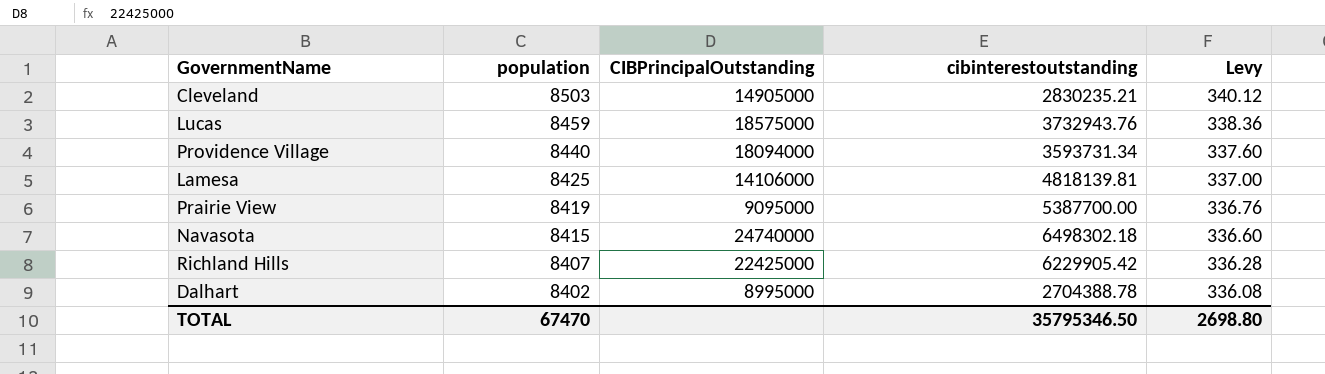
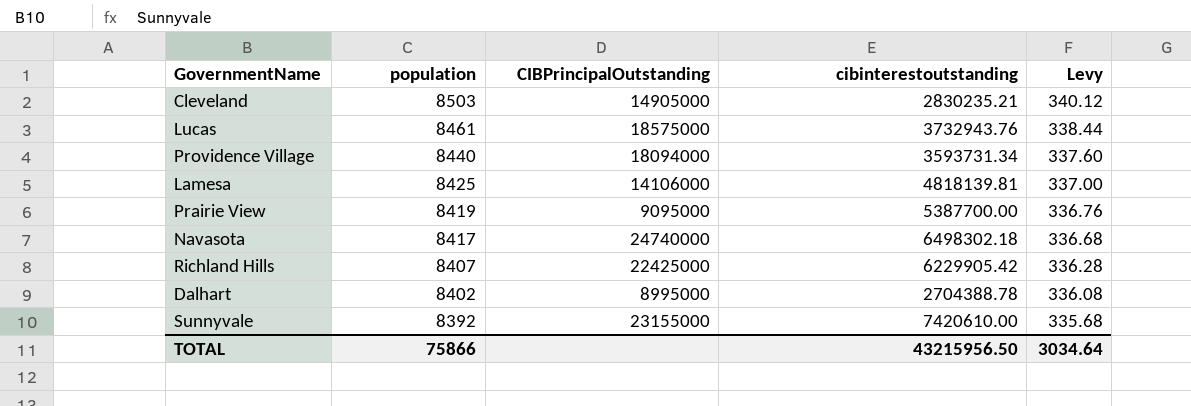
Lucas | population: 8459 -> 8461
Lucas | Levy: 338.36 -> 338.44
Navasota | population: 8415 -> 8417
Navasota | Levy: 336.60 -> 336.68
row Sunnyvale: none -> 8392 | 23155000 | 7420610.00 | 335.68
TOTAL | population: 67470 -> 75866
TOTAL | cibinterestoutstanding: 35795346.50 -> 43215956.50
TOTAL | Levy: 2698.80 -> 3034.64

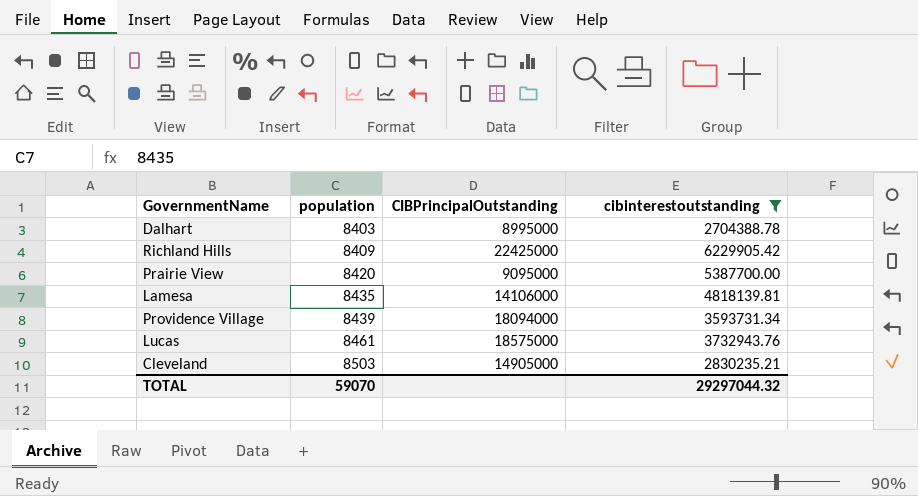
filter: none -> cibinterestoutstanding <= 6229905.42
row order: population descending -> population ascending
column Levy | formula: [population] * 0.04 -> none
Dalhart | population: 8402 -> 8403
Richland Hills | population: 8407 -> 8409
Prairie View | population: 8419 -> 8420
Lamesa | population: 8425 -> 8435
Providence Village | population: 8440 -> 8439
TOTAL | population: 75866 -> 59070
TOTAL | cibinterestoutstanding: 43215956.50 -> 29297044.32

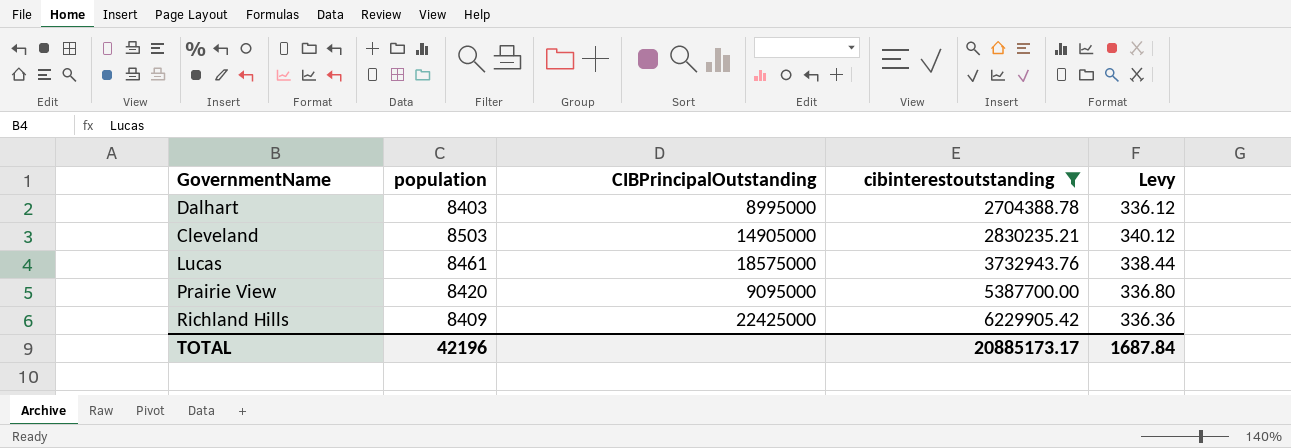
row order: population ascending -> cibinterestoutstanding ascending
column Levy | formula: none -> [population] * 0.04
row Lamesa: 8435 | 14106000 | 4818139.81 -> none
row Providence Village: 8439 | 18094000 | 3593731.34 -> none
TOTAL | population: 59070 -> 42196
TOTAL | cibinterestoutstanding: 29297044.32 -> 20885173.17

